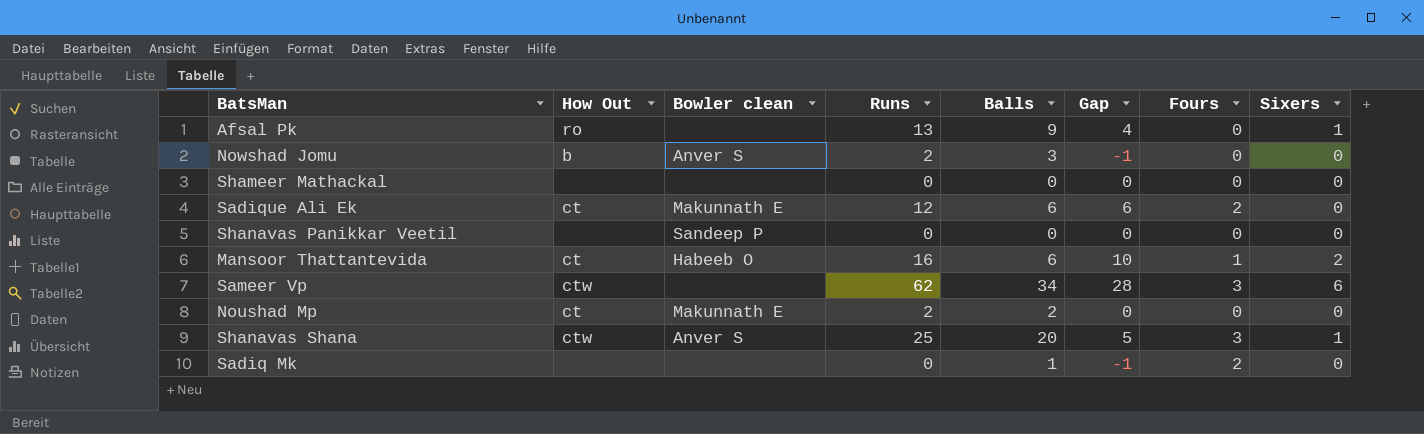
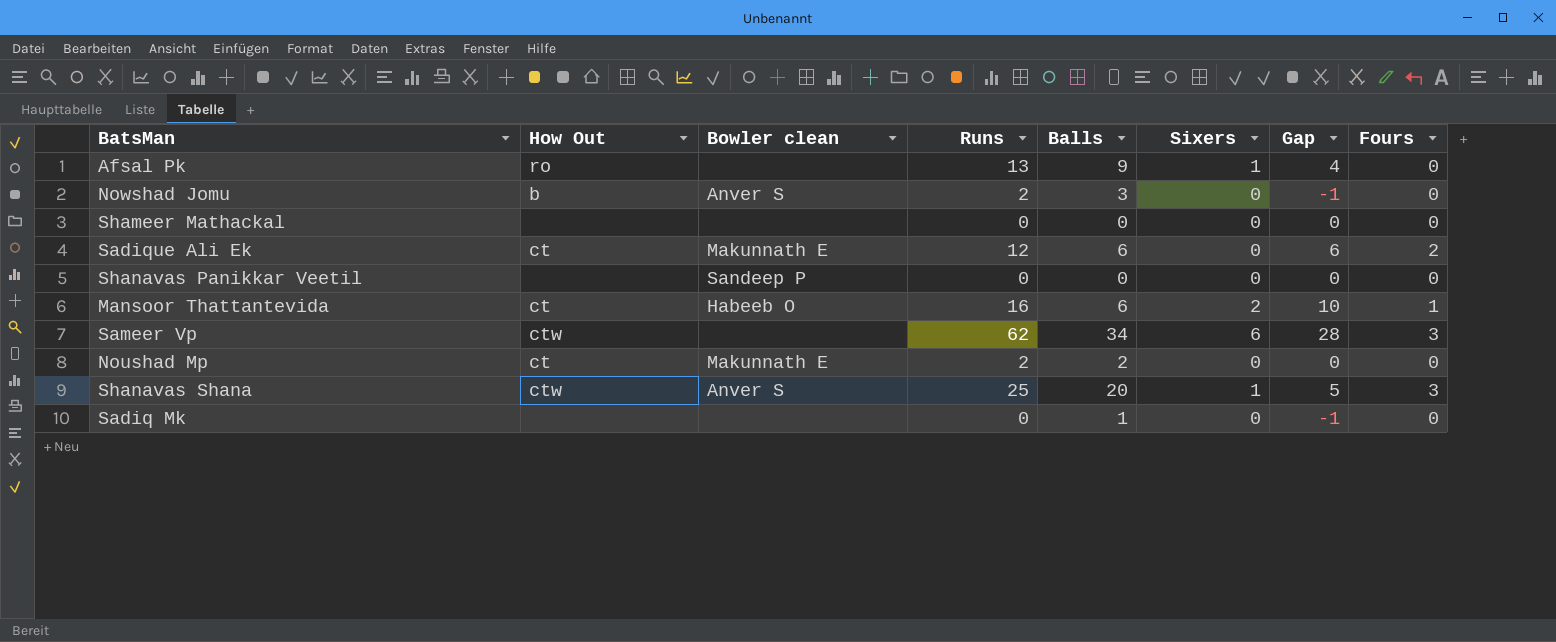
column Sixers | position: 8 -> 6
Sadiq Mk | Fours: 2 -> 0

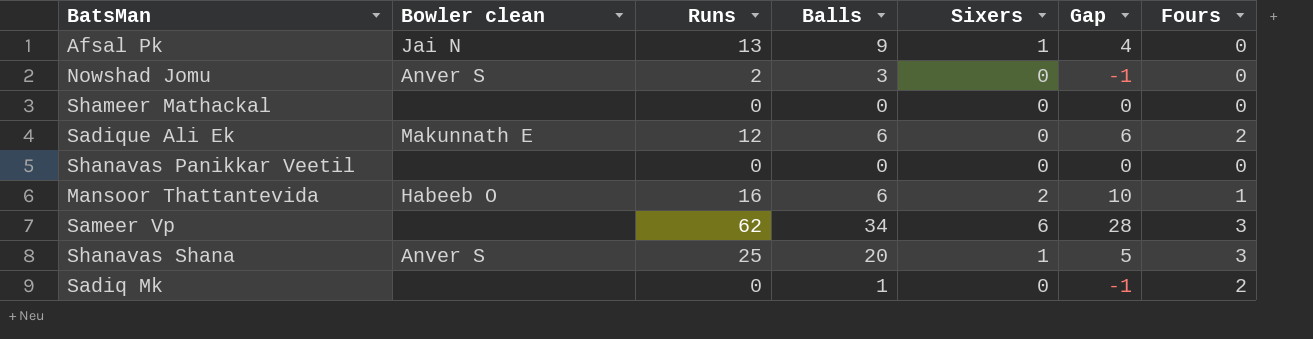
column How Out | position: 2 -> none
row Noushad Mp: ct | Makunnath E | 2 | 2 | 0 | 0 | 0 -> none
Afsal Pk | Bowler clean: none -> Jai N
Shanavas Panikkar Veetil | Bowler clean: Sandeep P -> none
Sadiq Mk | Fours: 0 -> 2

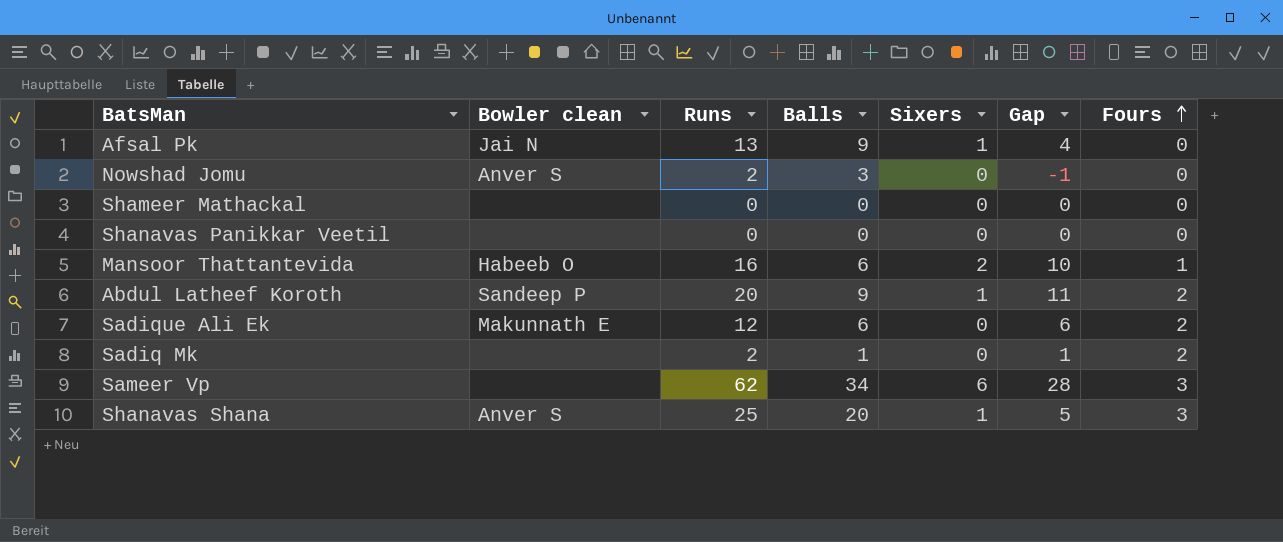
row order: none -> Fours ascending
row Abdul Latheef Koroth: none -> Sandeep P | 20 | 9 | 1 | 11 | 2
Sadiq Mk | Runs: 0 -> 2
Sadiq Mk | Gap: -1 -> 1

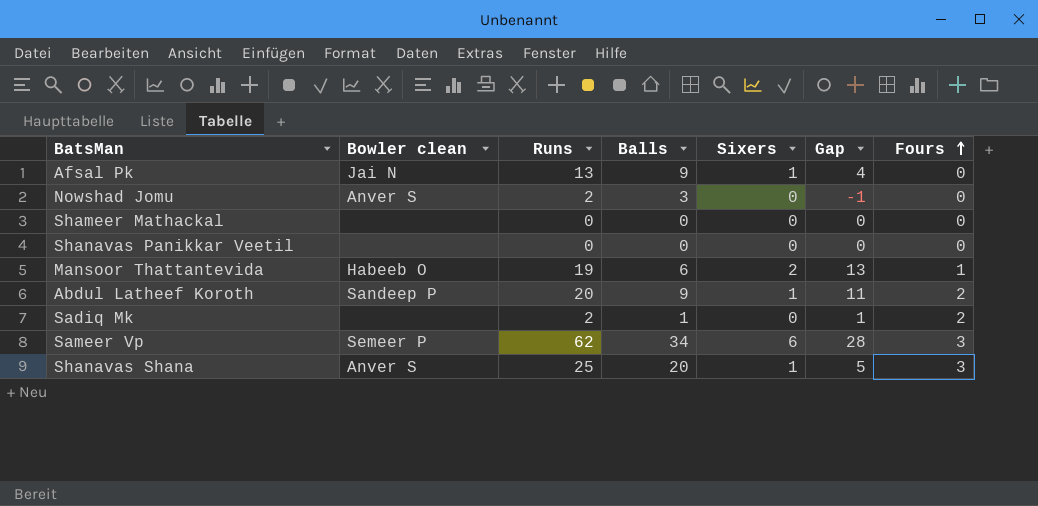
row Sadique Ali Ek: Makunnath E | 12 | 6 | 0 | 6 | 2 -> none
Mansoor Thattantevida | Runs: 16 -> 19
Mansoor Thattantevida | Gap: 10 -> 13
Sameer Vp | Bowler clean: none -> Semeer P

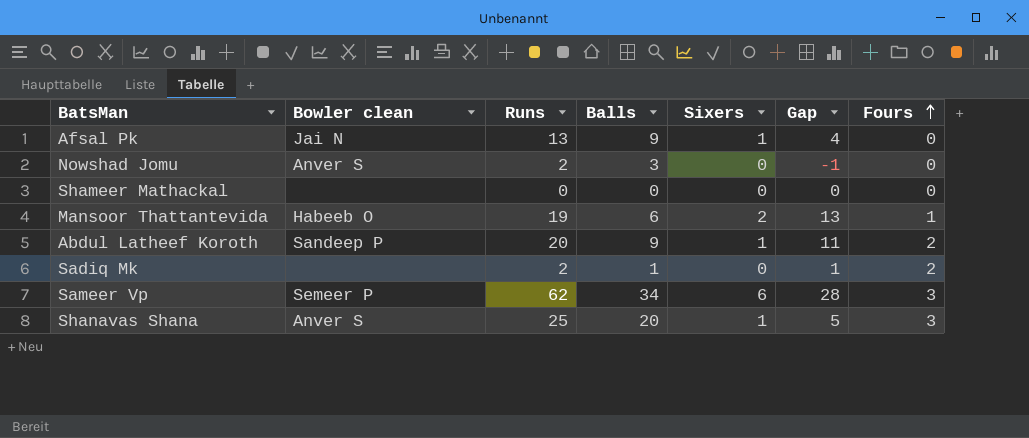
row Shanavas Panikkar Veetil: none | 0 | 0 | 0 | 0 | 0 -> none

